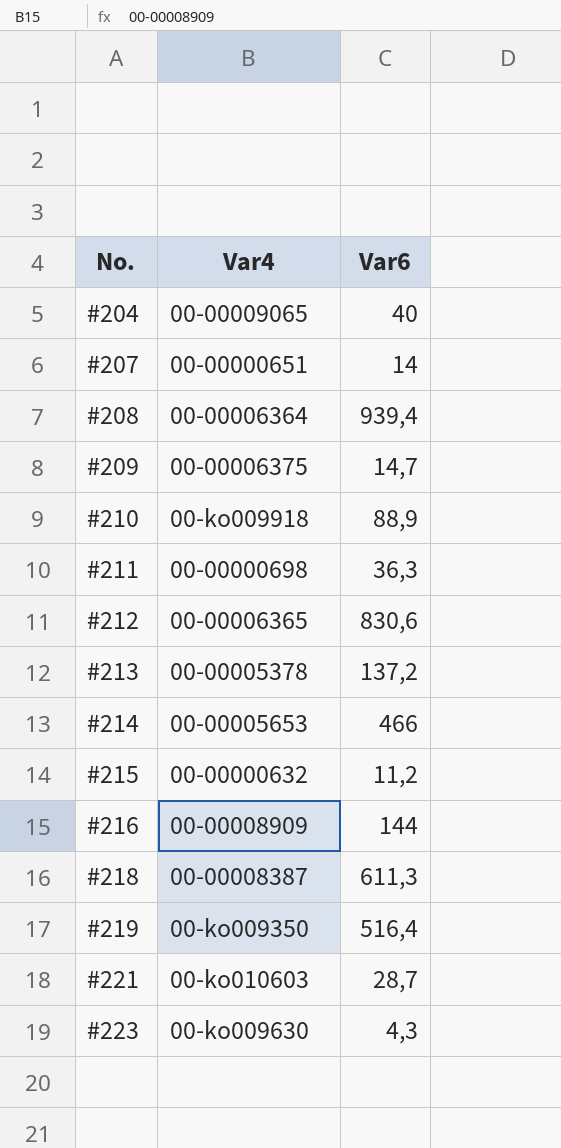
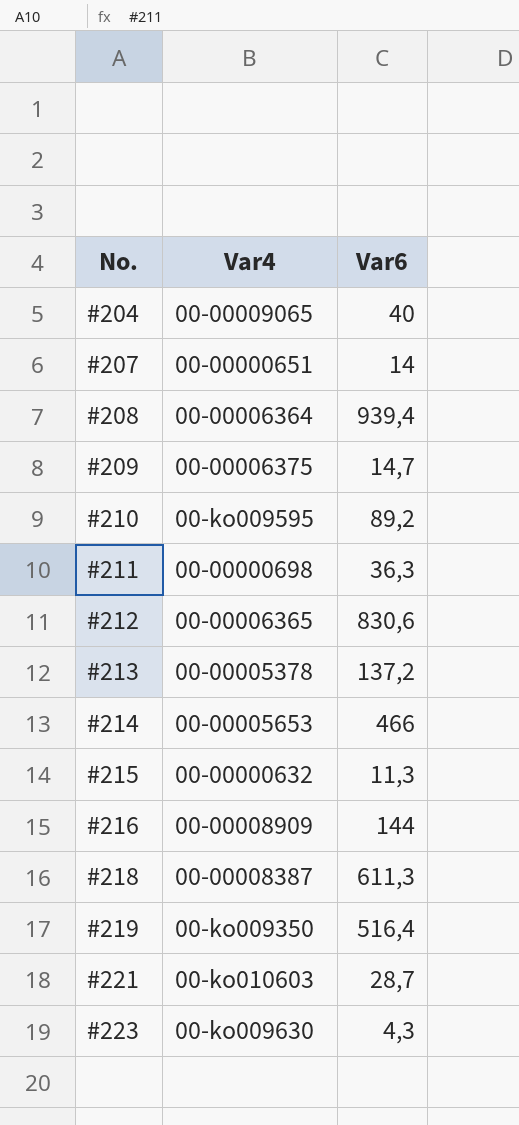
#210 | Var4: 00-ko009918 -> 00-ko009595
#210 | Var6: 88,9 -> 89,2
#215 | Var6: 11,2 -> 11,3

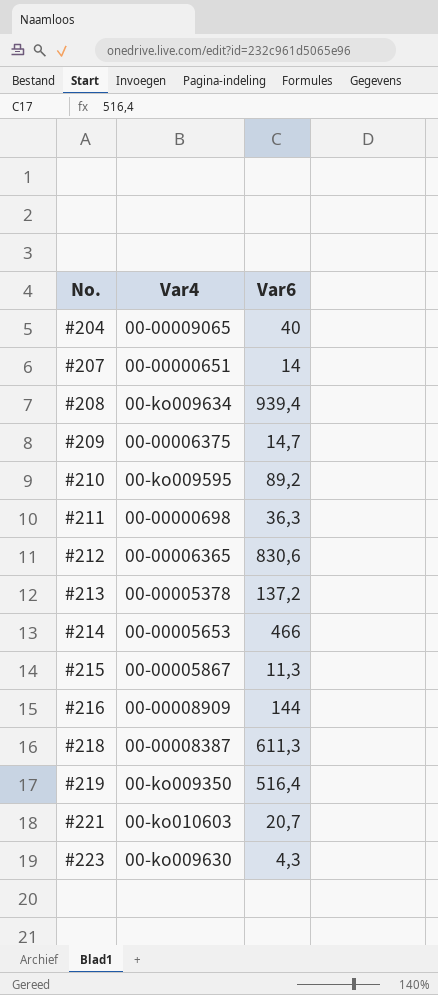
#208 | Var4: 00-00006364 -> 00-ko009634
#215 | Var4: 00-00000632 -> 00-00005867
#221 | Var6: 28,7 -> 20,7

